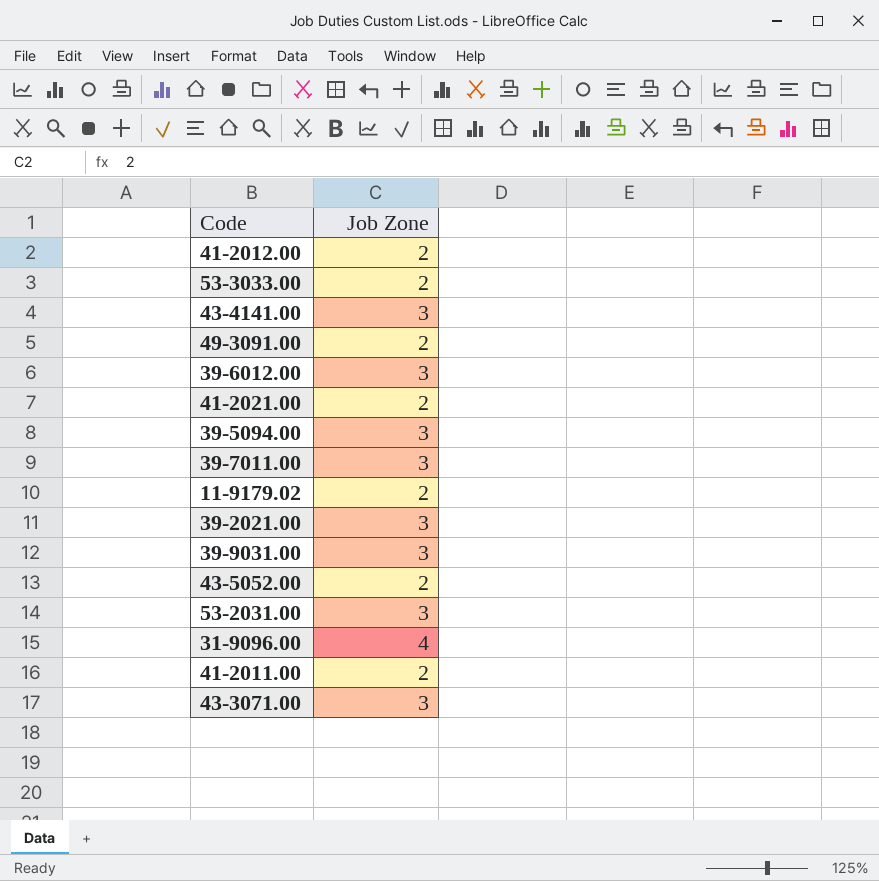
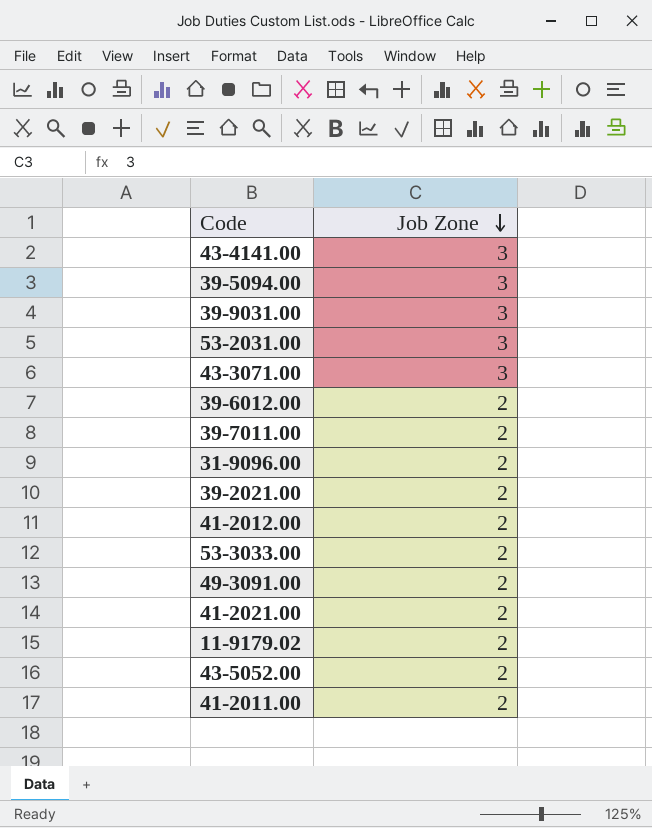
row order: none -> Job Zone descending
39-6012.00 | Job Zone: 3 -> 2
39-7011.00 | Job Zone: 3 -> 2
31-9096.00 | Job Zone: 4 -> 2
39-2021.00 | Job Zone: 3 -> 2

